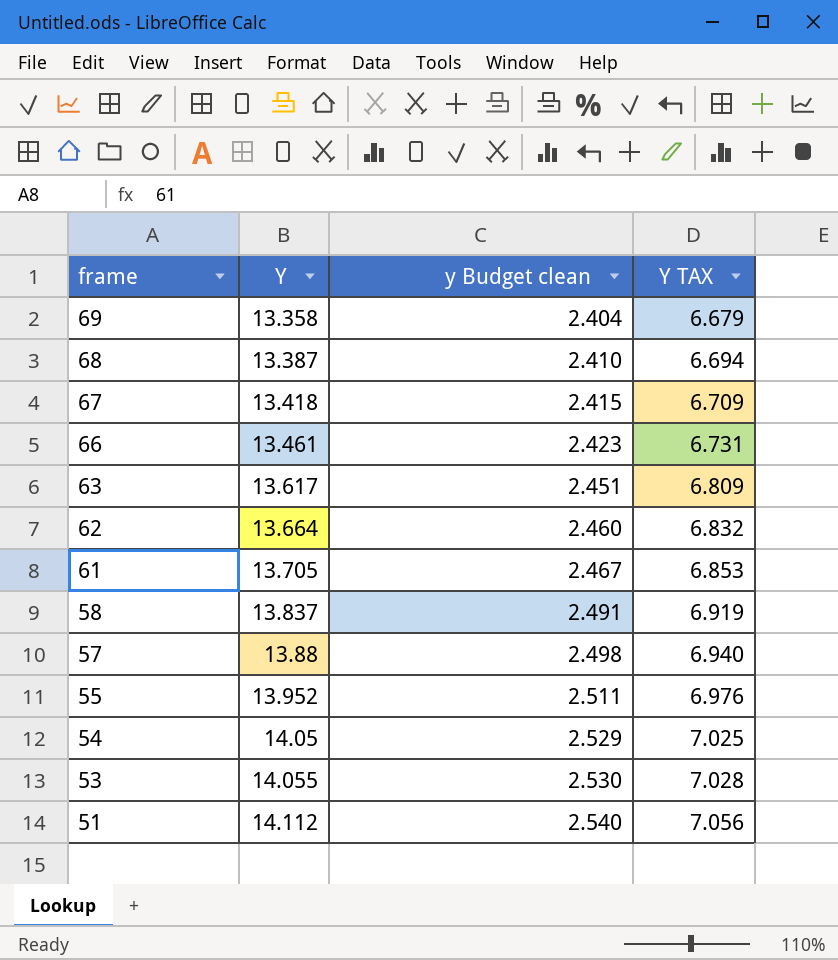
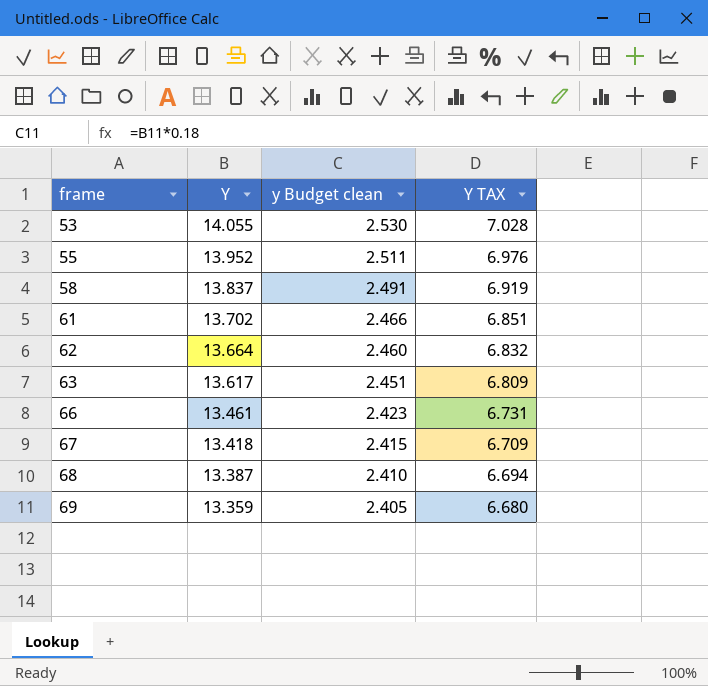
row order: frame descending -> frame ascending
row 57: 13.88 | 2.498 | 6.940 -> none
row 54: 14.05 | 2.529 | 7.025 -> none
row 51: 14.112 | 2.540 | 7.056 -> none
61 | Y: 13.705 -> 13.702
61 | y Budget clean: 2.467 -> 2.466
61 | Y TAX: 6.853 -> 6.851
69 | Y: 13.358 -> 13.359
69 | y Budget clean: 2.404 -> 2.405
69 | Y TAX: 6.679 -> 6.680

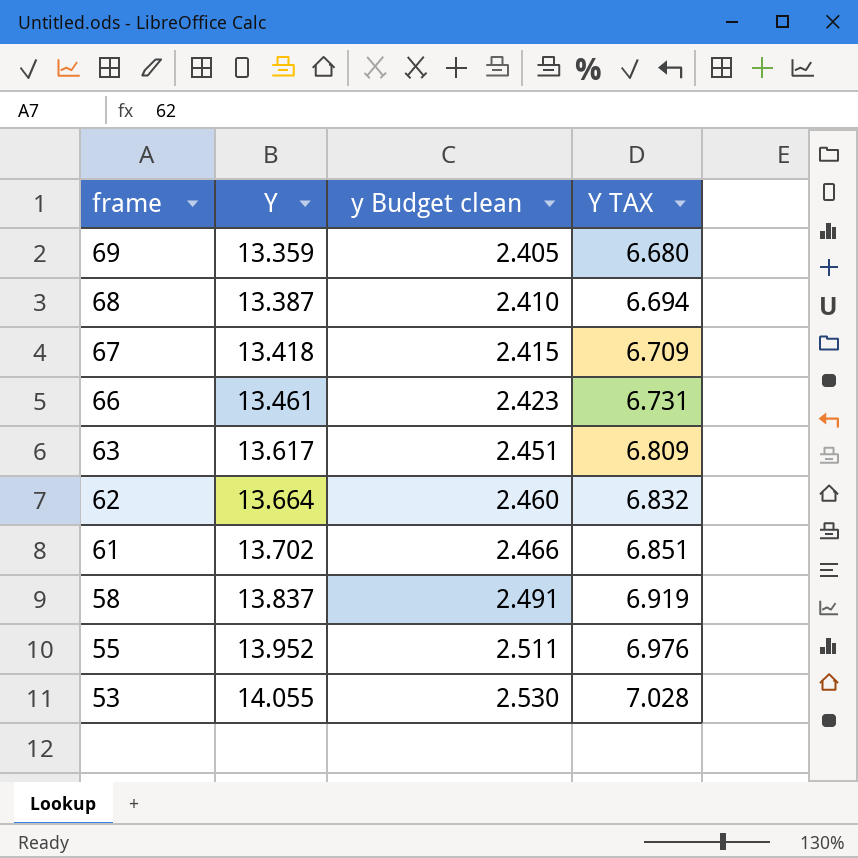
row order: frame ascending -> frame descending

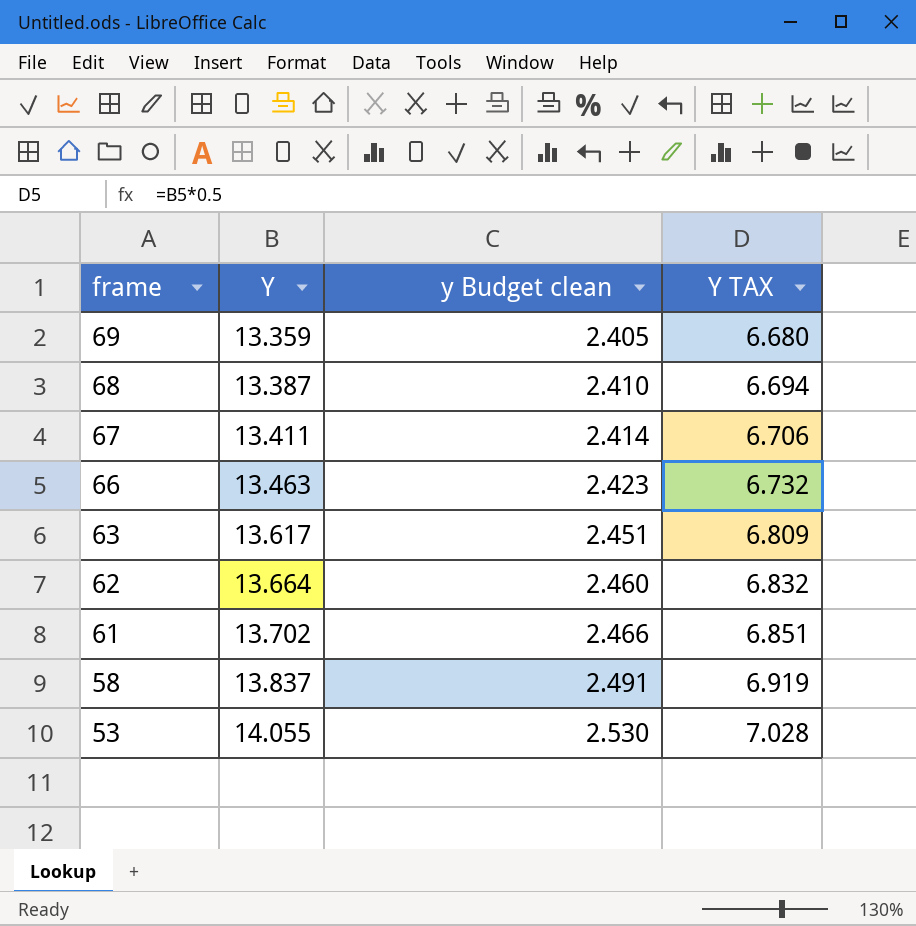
row 55: 13.952 | 2.511 | 6.976 -> none
67 | Y: 13.418 -> 13.411
67 | y Budget clean: 2.415 -> 2.414
67 | Y TAX: 6.709 -> 6.706
66 | Y: 13.461 -> 13.463
66 | Y TAX: 6.731 -> 6.732

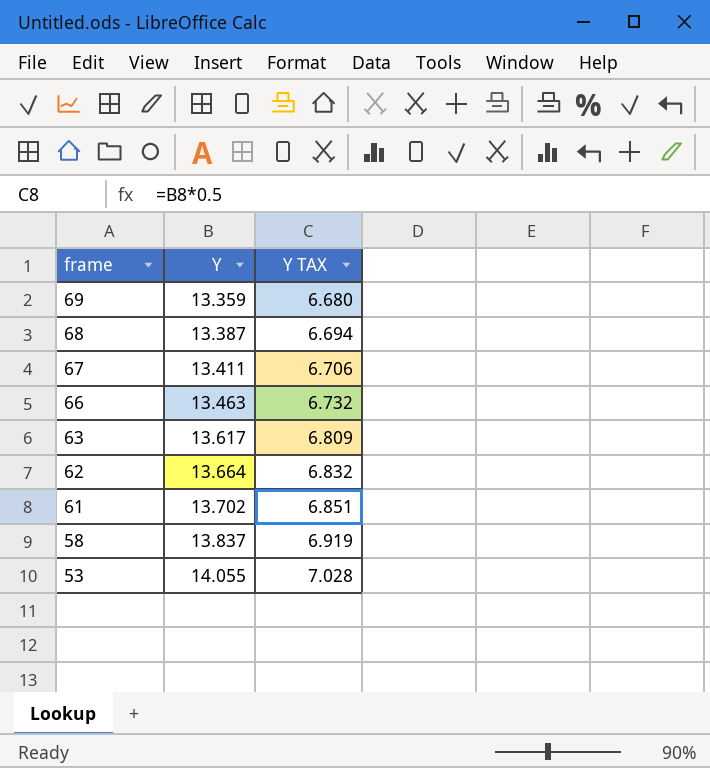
column y Budget clean | formula: [Y] * 0.18 -> none

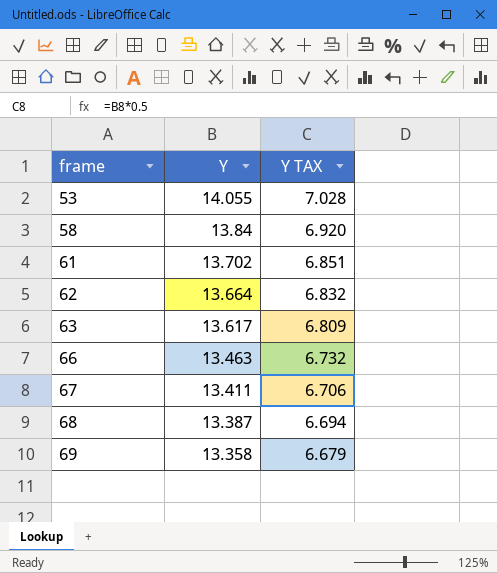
row order: frame descending -> frame ascending
58 | Y: 13.837 -> 13.84
58 | Y TAX: 6.919 -> 6.920
69 | Y: 13.359 -> 13.358
69 | Y TAX: 6.680 -> 6.679

